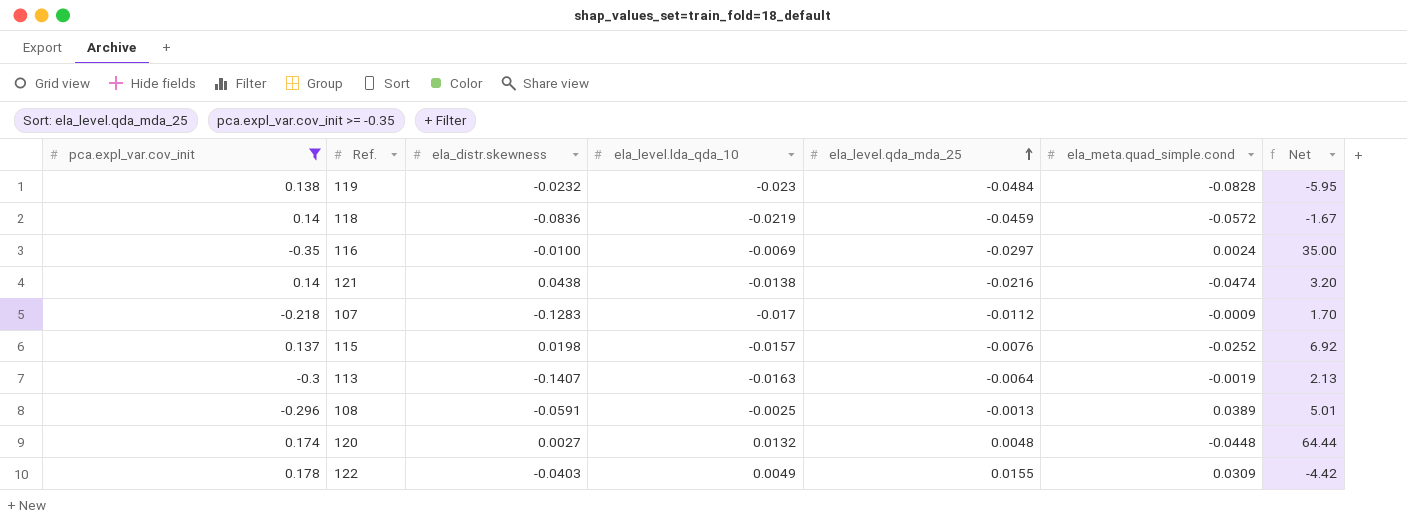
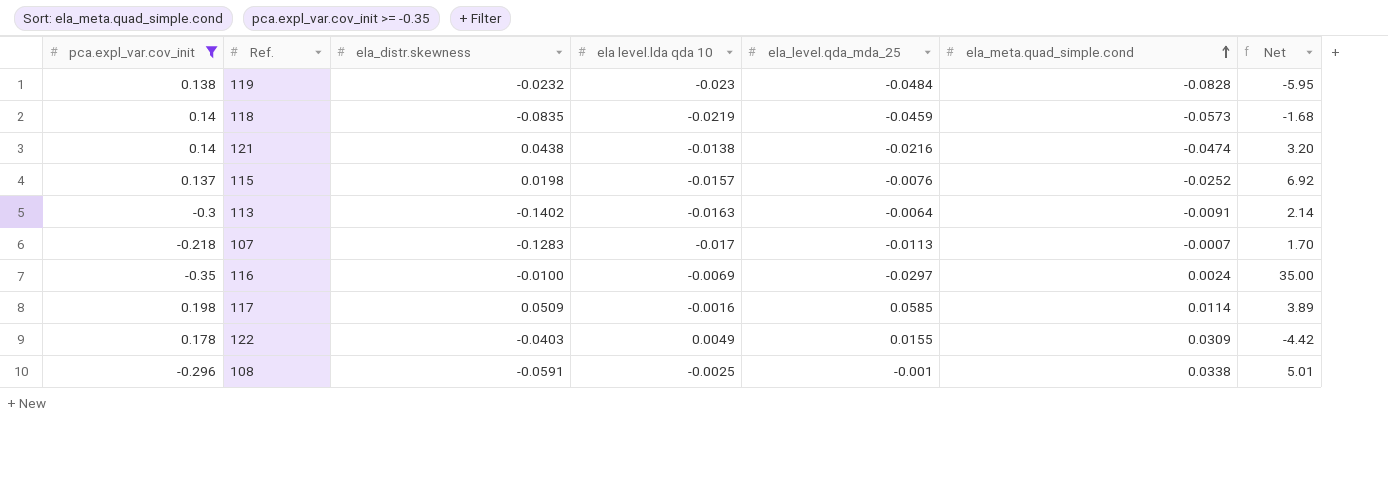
row order: ela_level.qda_mda_25 ascending -> ela_meta.quad_simple.cond ascending
column name: ela_level.lda_qda_10 -> ela level.lda qda 10
row 120: 0.174 | 0.0027 | 0.0132 | 0.0048 | -0.0448 | 64.44 -> none
118 | ela_distr.skewness: -0.0836 -> -0.0835
118 | ela_meta.quad_simple.cond: -0.0572 -> -0.0573
118 | Net: -1.67 -> -1.68
113 | ela_distr.skewness: -0.1407 -> -0.1402
113 | ela_meta.quad_simple.cond: -0.0019 -> -0.0091
113 | Net: 2.13 -> 2.14
107 | ela_level.qda_mda_25: -0.0112 -> -0.0113
107 | ela_meta.quad_simple.cond: -0.0009 -> -0.0007
row 117: none -> 0.198 | 0.0509 | -0.0016 | 0.0585 | 0.0114 | 3.89
108 | ela_level.qda_mda_25: -0.0013 -> -0.001
108 | ela_meta.quad_simple.cond: 0.0389 -> 0.0338

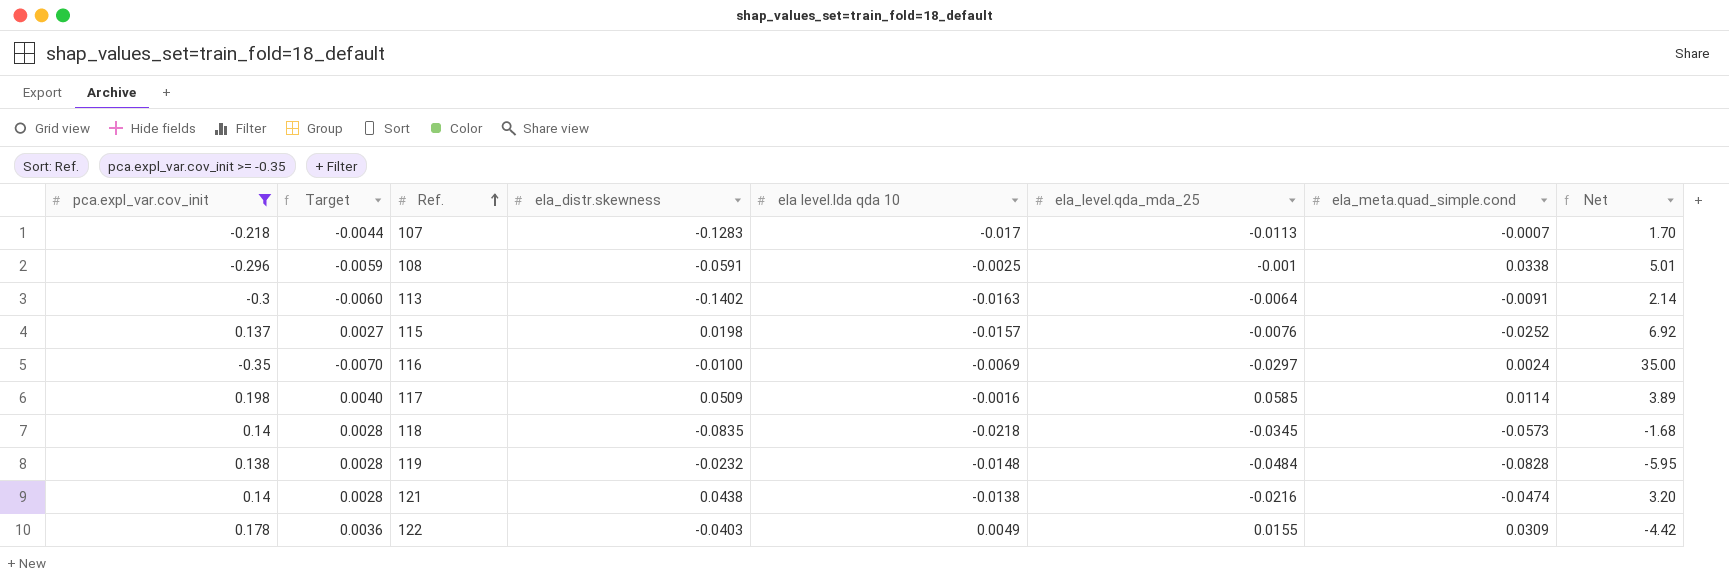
row order: ela_meta.quad_simple.cond ascending -> Ref. ascending
column Target | formula: none -> [pca.expl_var.cov_init] * 0.02
118 | ela level.lda qda 10: -0.0219 -> -0.0218
118 | ela_level.qda_mda_25: -0.0459 -> -0.0345
119 | ela level.lda qda 10: -0.023 -> -0.0148

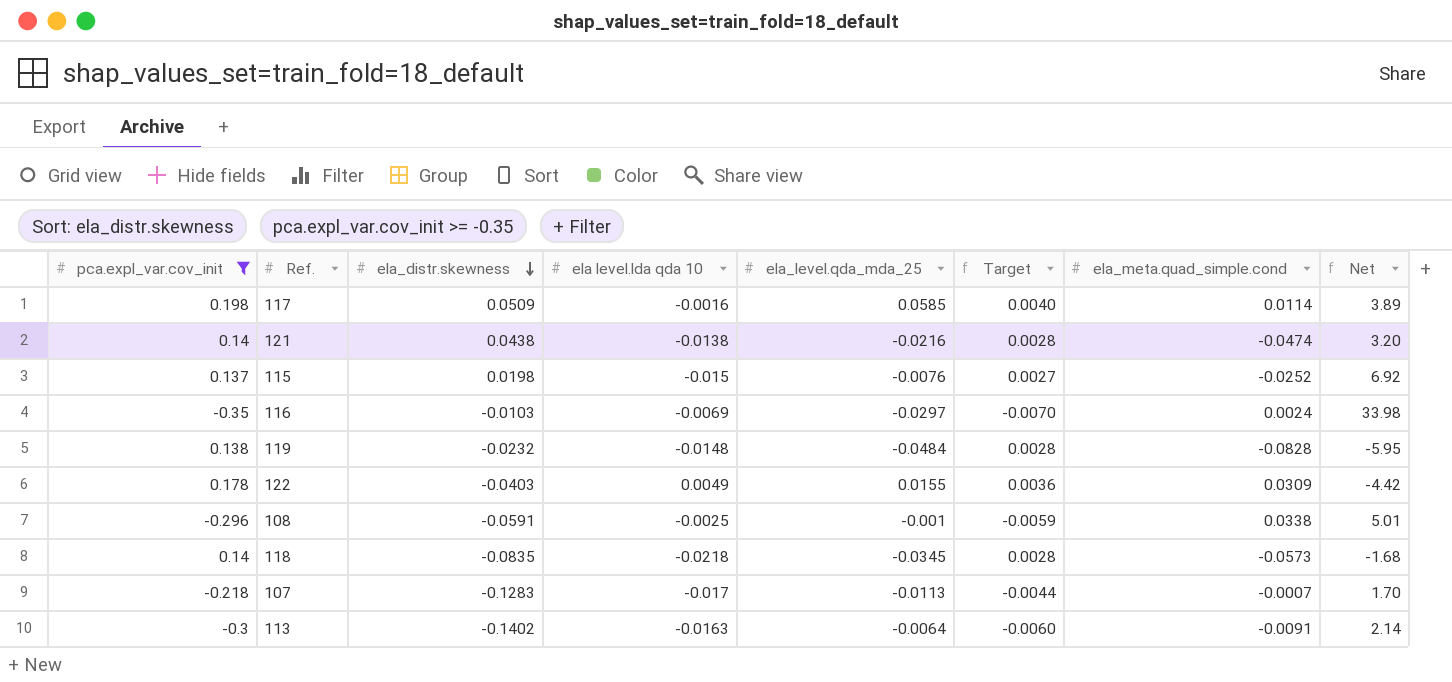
row order: Ref. ascending -> ela_distr.skewness descending
column Target | position: 2 -> 6
115 | ela level.lda qda 10: -0.0157 -> -0.015
116 | ela_distr.skewness: -0.0100 -> -0.0103
116 | Net: 35.00 -> 33.98

